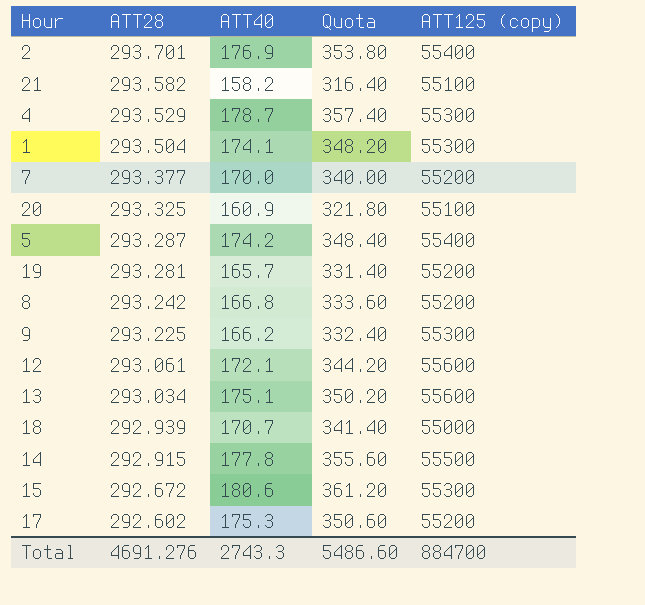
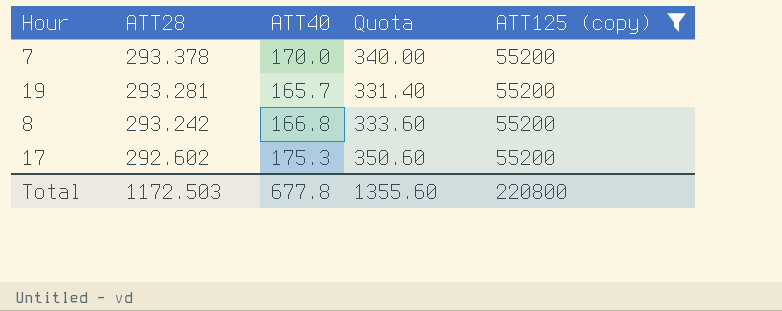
filter: none -> ATT125 (copy) = 55200
7 | ATT28: 293.377 -> 293.378
Total | ATT28: 4691.276 -> 1172.503
Total | ATT40: 2743.3 -> 677.8
Total | Quota: 5486.60 -> 1355.60
Total | ATT125 (copy): 884700 -> 220800

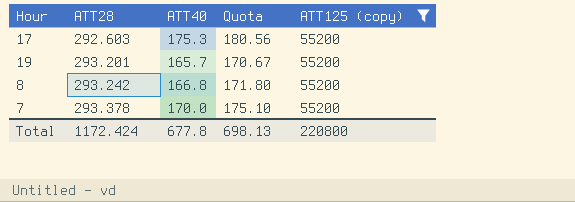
row order: ATT28 descending -> ATT28 ascending
column Quota | formula: [ATT40] * 2 -> [ATT40] * 1.03
17 | ATT28: 292.602 -> 292.603
19 | ATT28: 293.281 -> 293.201
Total | ATT28: 1172.503 -> 1172.424
Total | Quota: 1355.60 -> 698.13

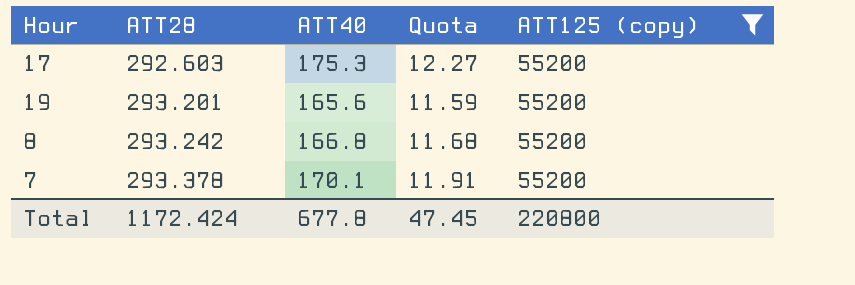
column Quota | formula: [ATT40] * 1.03 -> [ATT40] * 0.07
19 | ATT40: 165.7 -> 165.6
7 | ATT40: 170.0 -> 170.1
Total | Quota: 698.13 -> 47.45

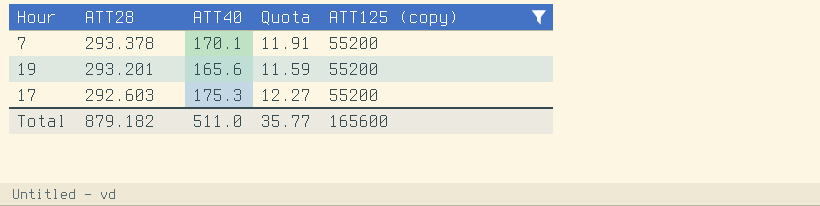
row order: ATT28 ascending -> ATT28 descending
row 8: 293.242 | 166.8 | 11.68 | 55200 -> none
Total | ATT28: 1172.424 -> 879.182
Total | ATT40: 677.8 -> 511.0
Total | Quota: 47.45 -> 35.77
Total | ATT125 (copy): 220800 -> 165600

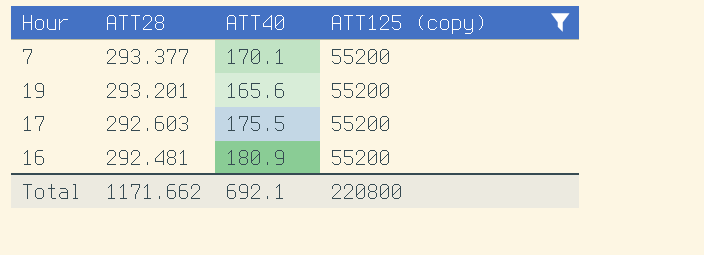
column Quota | formula: [ATT40] * 0.07 -> none
7 | ATT28: 293.378 -> 293.377
17 | ATT40: 175.3 -> 175.5
row 16: none -> 292.481 | 180.9 | 55200
Total | ATT28: 879.182 -> 1171.662
Total | ATT40: 511.0 -> 692.1
Total | ATT125 (copy): 165600 -> 220800

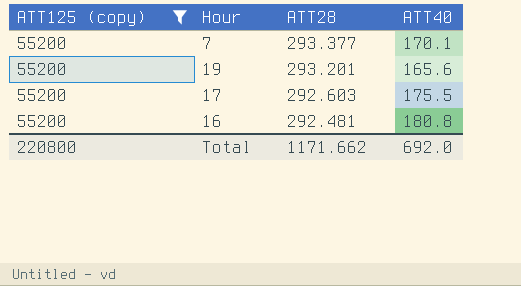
column ATT125 (copy) | position: 4 -> 1
16 | ATT40: 180.9 -> 180.8
Total | ATT40: 692.1 -> 692.0

